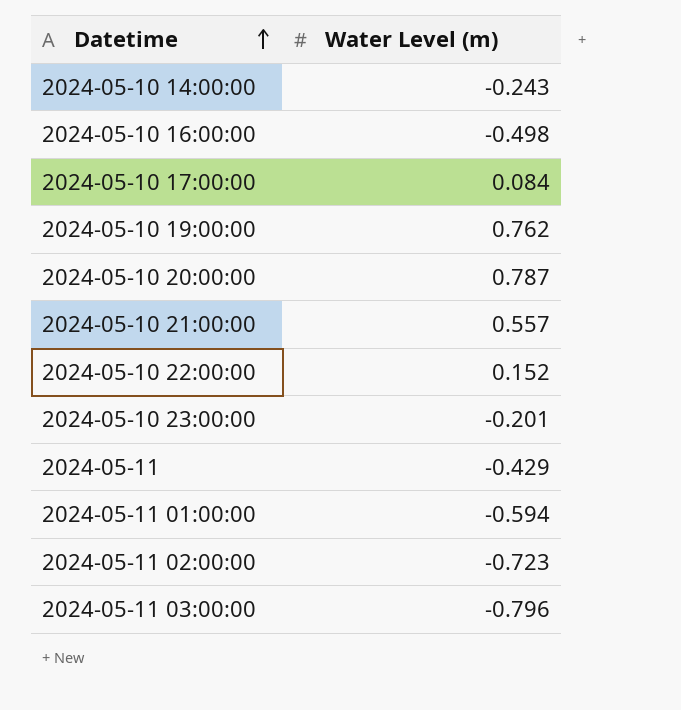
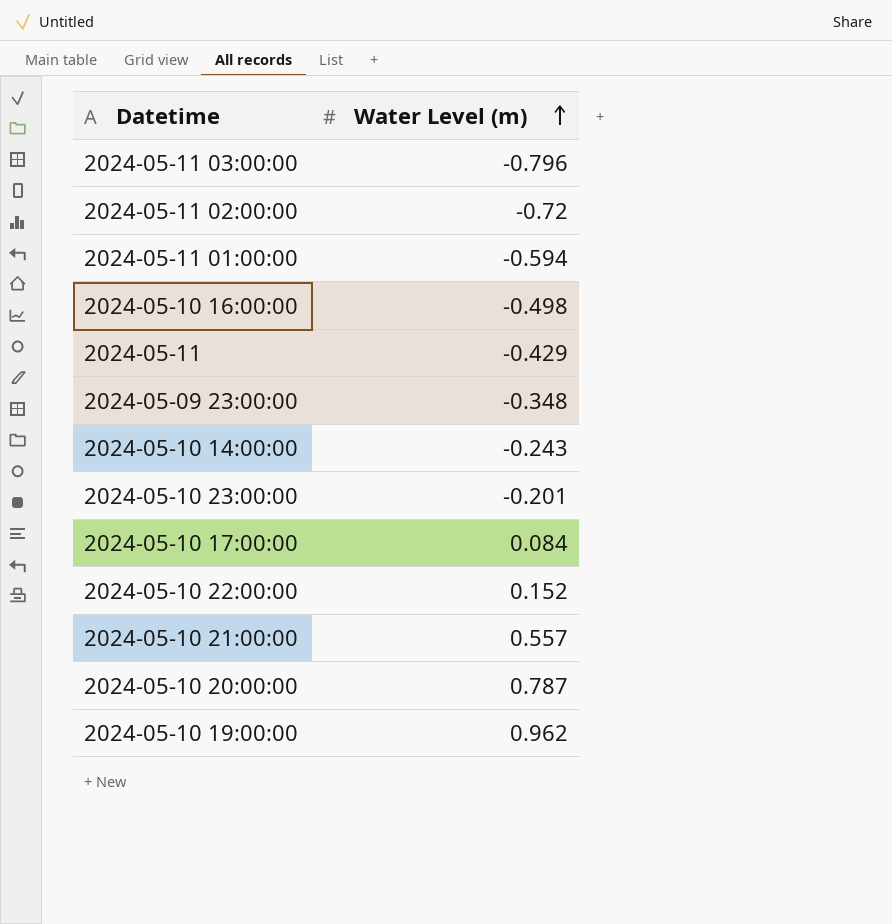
row order: Datetime ascending -> Water Level (m) ascending
2024-05-11 02:00:00 | Water Level (m): -0.723 -> -0.72
row 2024-05-09 23:00:00: none -> -0.348
2024-05-10 19:00:00 | Water Level (m): 0.762 -> 0.962

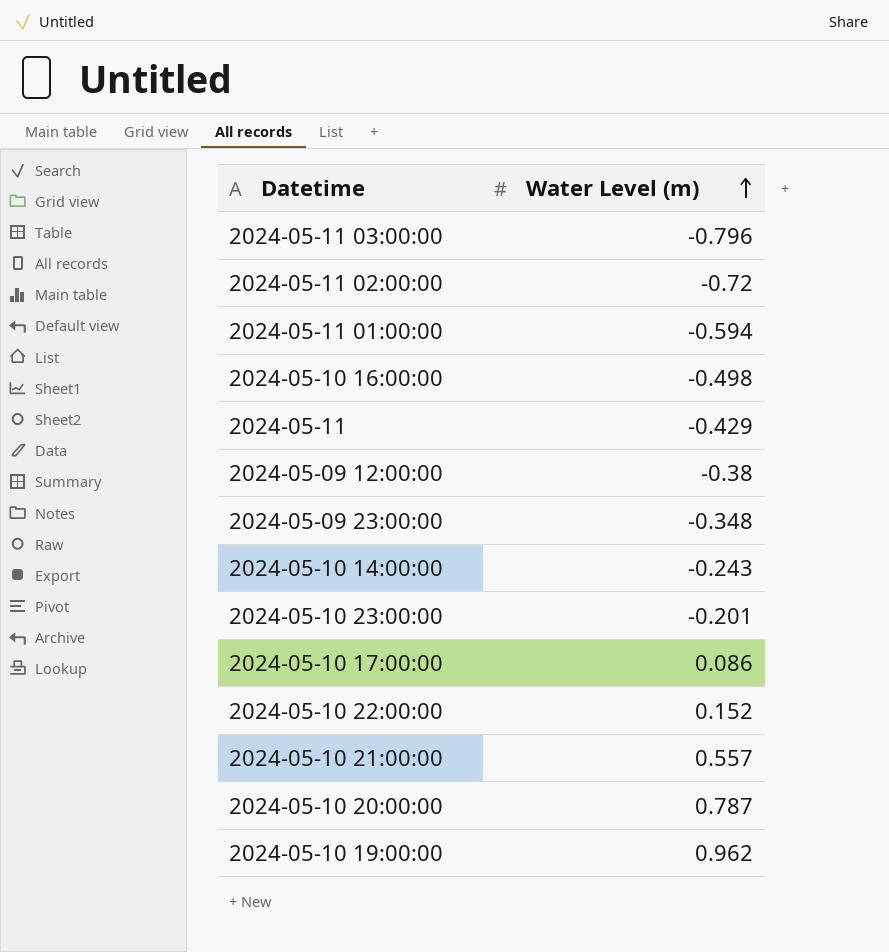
row 2024-05-09 12:00:00: none -> -0.38
2024-05-10 17:00:00 | Water Level (m): 0.084 -> 0.086

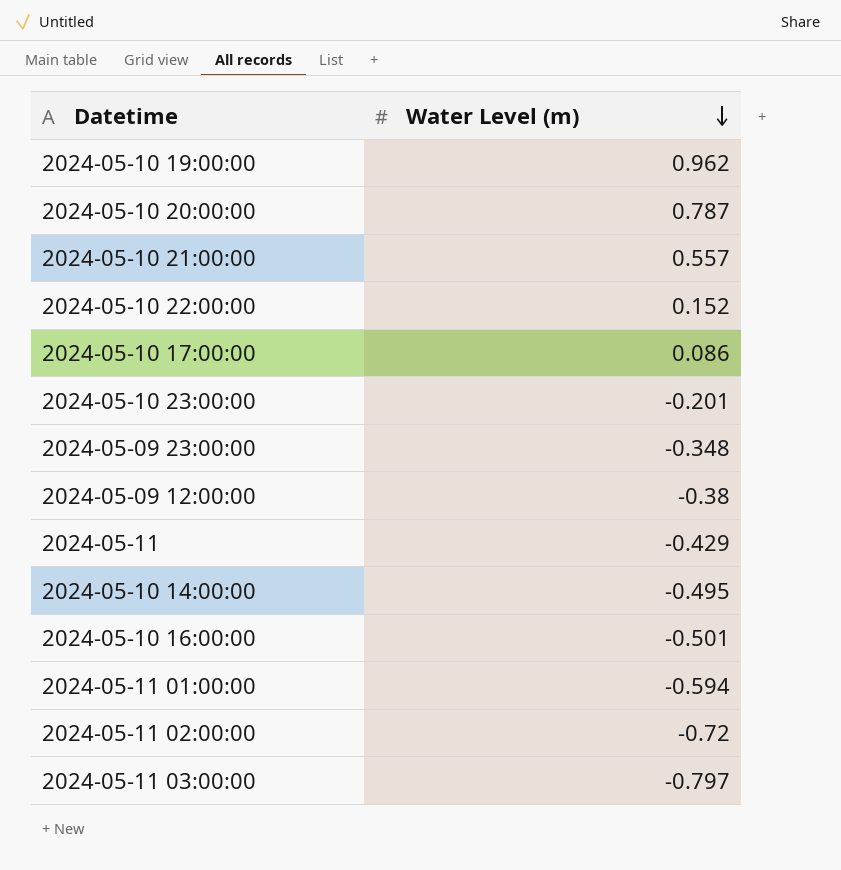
row order: Water Level (m) ascending -> Water Level (m) descending
2024-05-10 14:00:00 | Water Level (m): -0.243 -> -0.495
2024-05-10 16:00:00 | Water Level (m): -0.498 -> -0.501
2024-05-11 03:00:00 | Water Level (m): -0.796 -> -0.797

